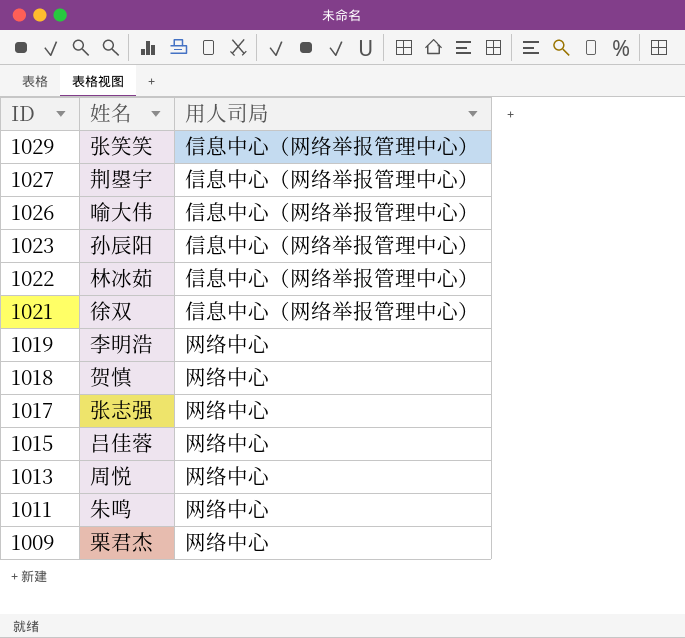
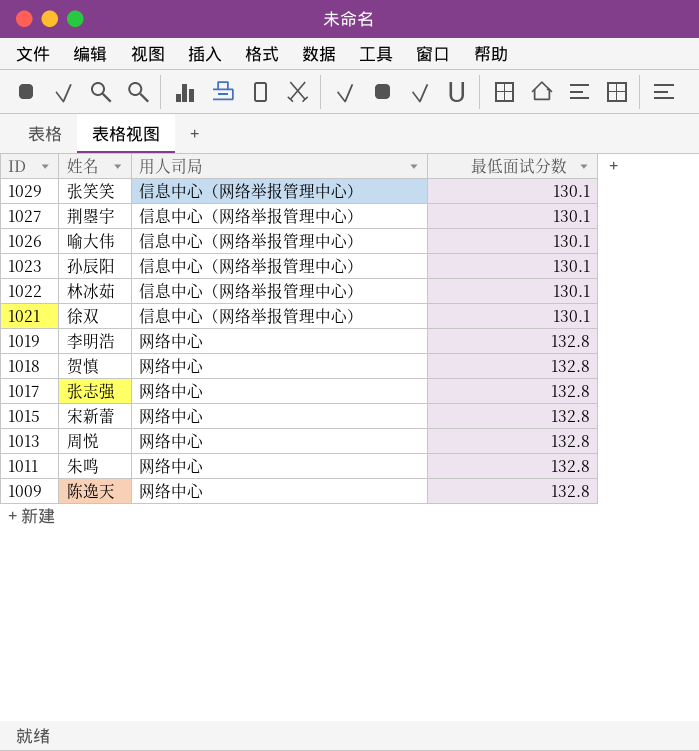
column 最低面试分数 | position: none -> 4
1015 | 姓名: 吕佳蓉 -> 宋新蕾
1009 | 姓名: 栗君杰 -> 陈逸天

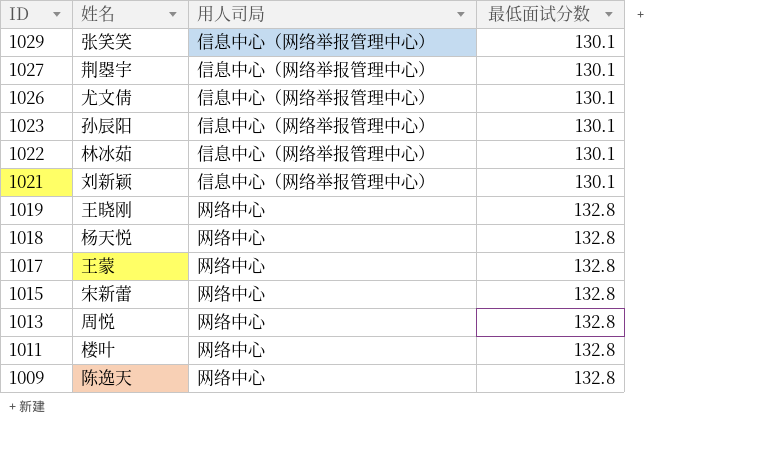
1026 | 姓名: 喻大伟 -> 尤文倩
1021 | 姓名: 徐双 -> 刘新颖
1019 | 姓名: 李明浩 -> 王晓刚
1018 | 姓名: 贺慎 -> 杨天悦
1017 | 姓名: 张志强 -> 王蒙
1011 | 姓名: 朱鸣 -> 楼叶

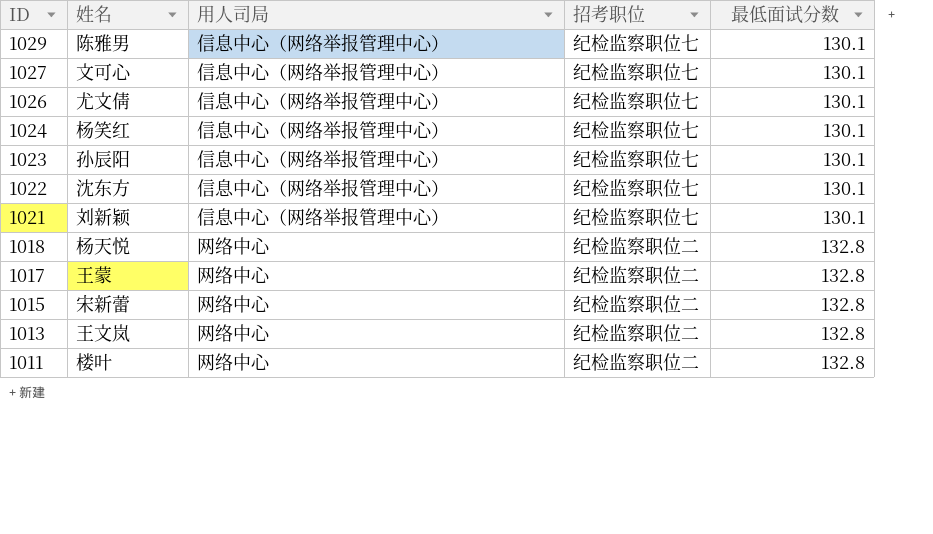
column 招考职位 | position: none -> 4
row 1019: 王晓刚 | 网络中心 | 132.8 -> none
row 1009: 陈逸天 | 网络中心 | 132.8 -> none
1029 | 姓名: 张笑笑 -> 陈雅男
1027 | 姓名: 荆曌宇 -> 文可心
row 1024: none -> 杨笑红 | 信息中心（网络举报管理中心） | 纪检监察职位七 | 130.1
1022 | 姓名: 林冰茹 -> 沈东方
1013 | 姓名: 周悦 -> 王文岚

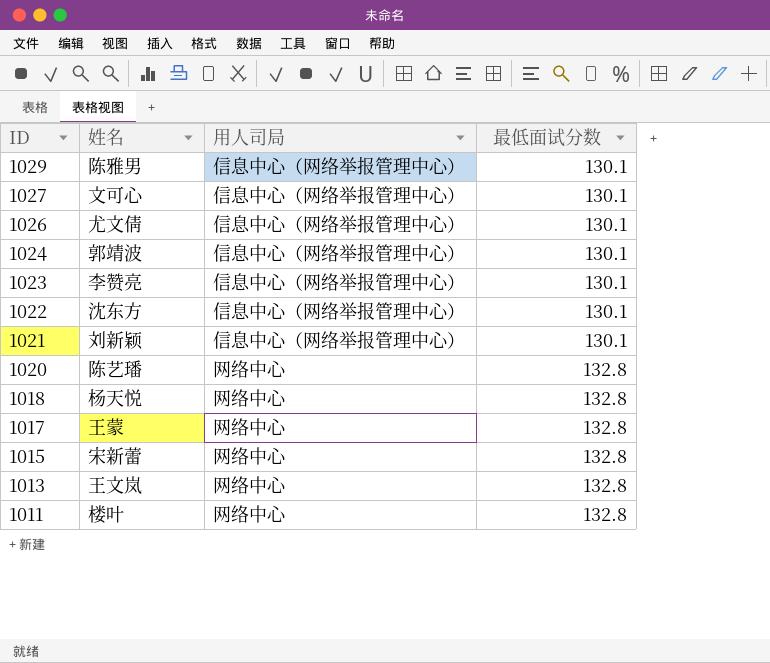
column 招考职位 | position: 4 -> none
1024 | 姓名: 杨笑红 -> 郭靖波
1023 | 姓名: 孙辰阳 -> 李赞亮
row 1020: none -> 陈艺璠 | 网络中心 | 132.8

